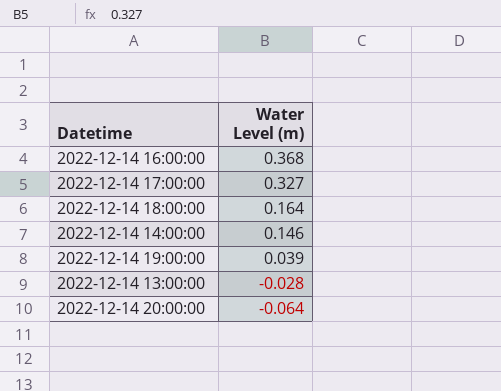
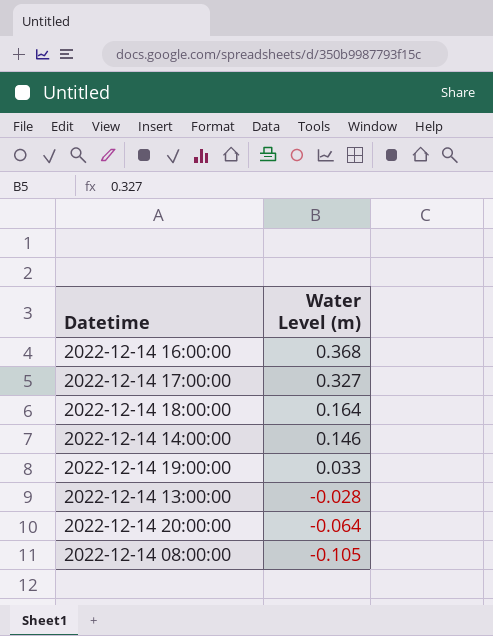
2022-12-14 19:00:00 | Water Level (m): 0.039 -> 0.033
row 2022-12-14 08:00:00: none -> -0.105

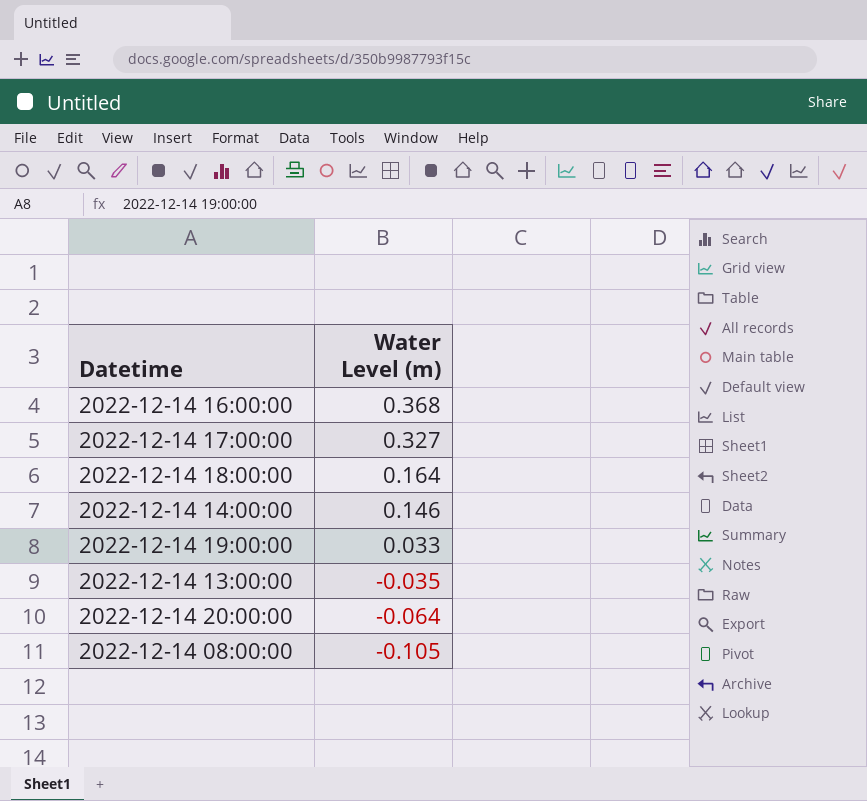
2022-12-14 13:00:00 | Water Level (m): -0.028 -> -0.035

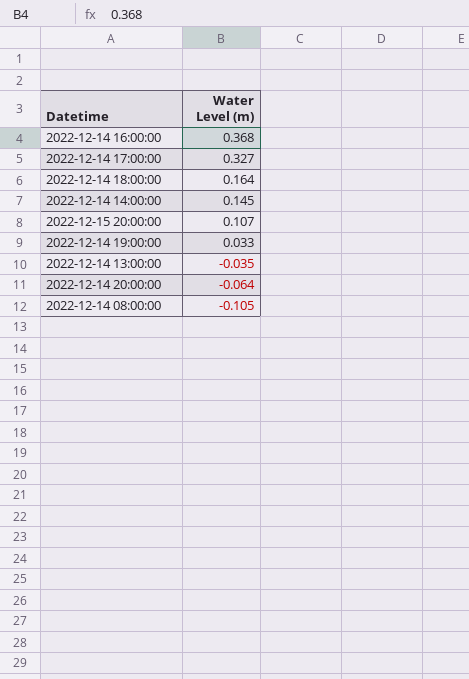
2022-12-14 14:00:00 | Water Level (m): 0.146 -> 0.145
row 2022-12-15 20:00:00: none -> 0.107

